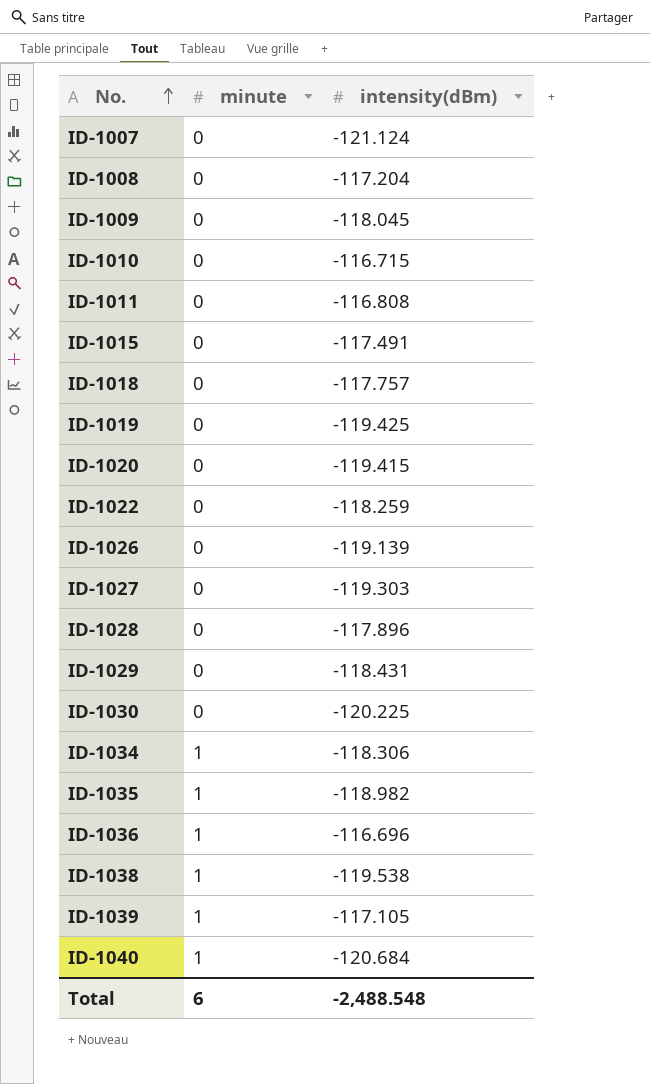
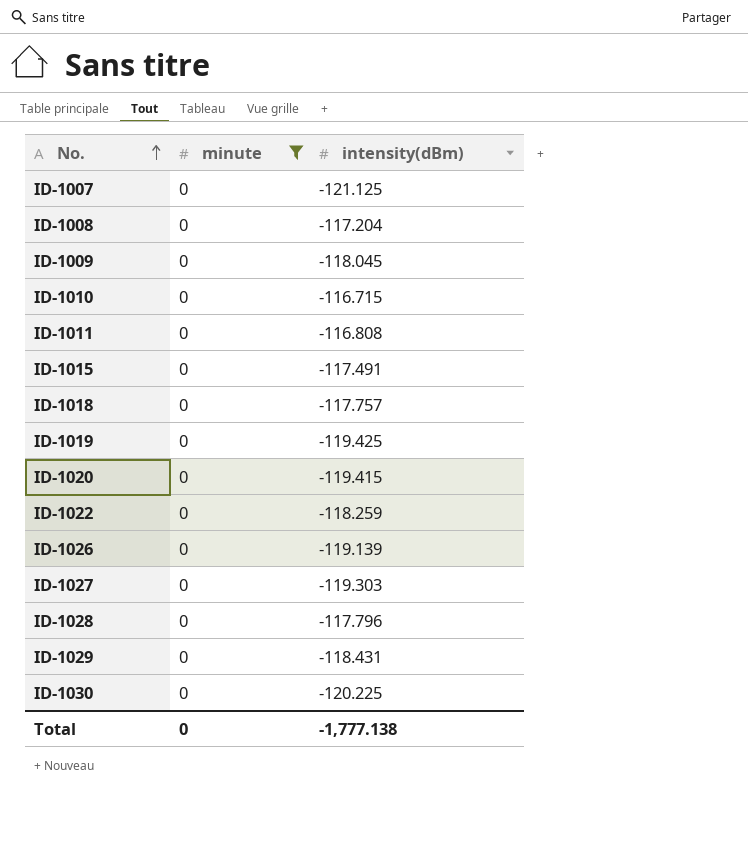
filter: none -> minute = 0
ID-1007 | intensity(dBm): -121.124 -> -121.125
ID-1028 | intensity(dBm): -117.896 -> -117.796
Total | minute: 6 -> 0
Total | intensity(dBm): -2,488.548 -> -1,777.138

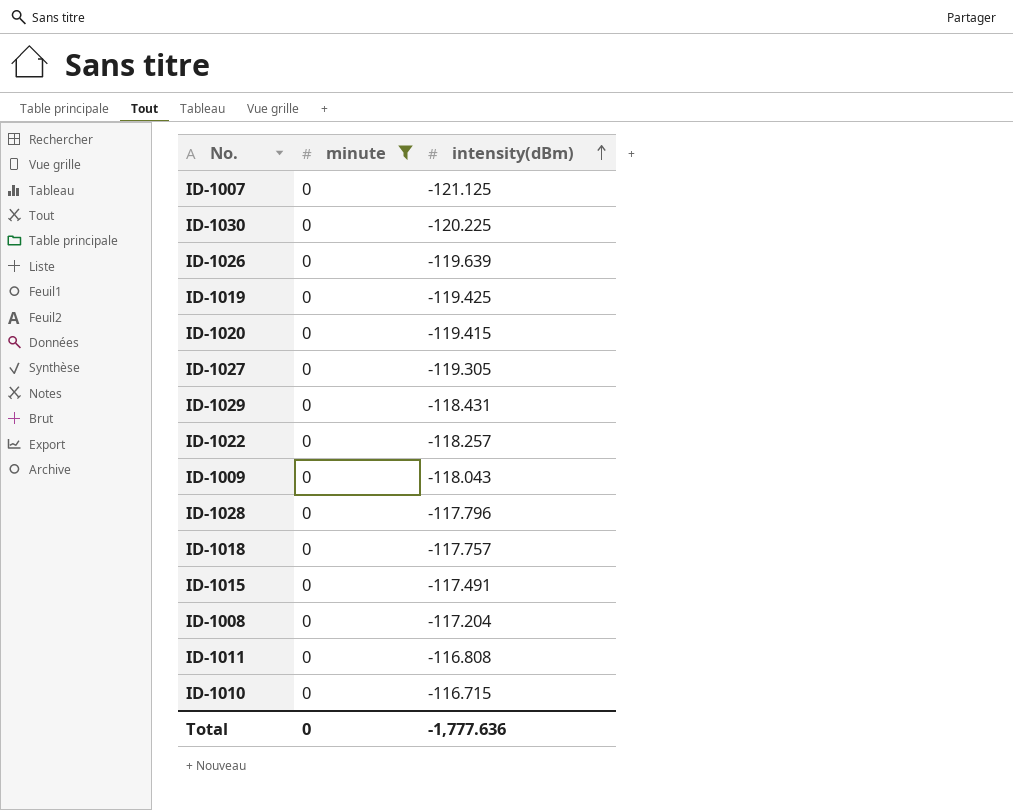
row order: No. ascending -> intensity(dBm) ascending
ID-1026 | intensity(dBm): -119.139 -> -119.639
ID-1027 | intensity(dBm): -119.303 -> -119.305
ID-1022 | intensity(dBm): -118.259 -> -118.257
ID-1009 | intensity(dBm): -118.045 -> -118.043
Total | intensity(dBm): -1,777.138 -> -1,777.636

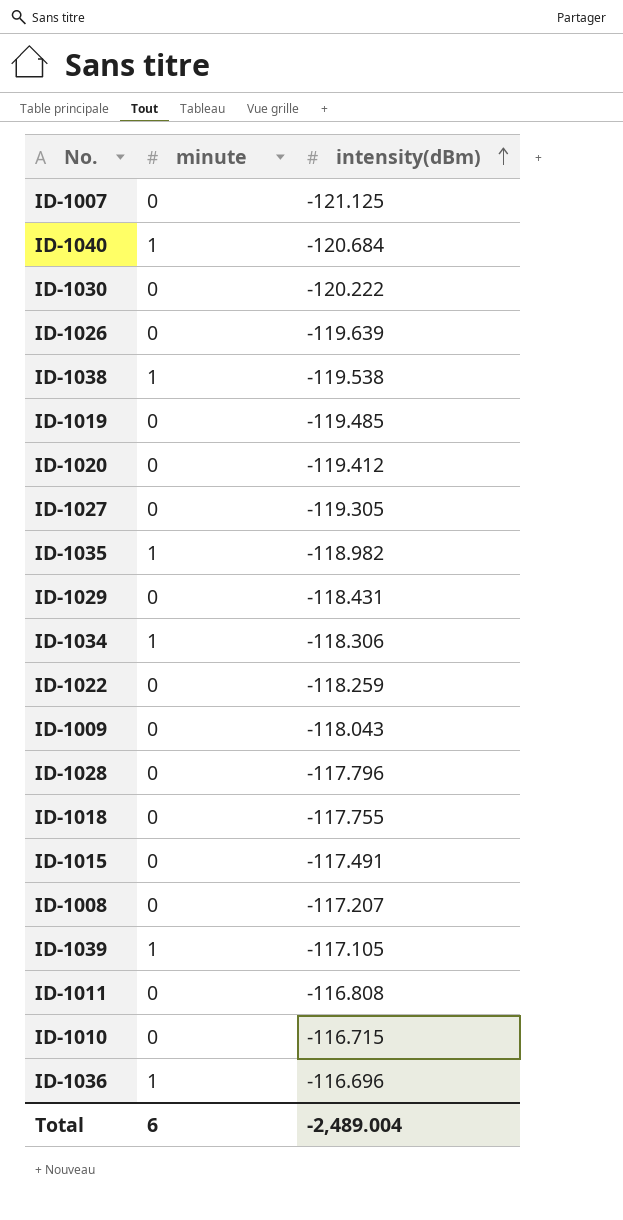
filter: minute = 0 -> none
ID-1030 | intensity(dBm): -120.225 -> -120.222
ID-1019 | intensity(dBm): -119.425 -> -119.485
ID-1020 | intensity(dBm): -119.415 -> -119.412
ID-1022 | intensity(dBm): -118.257 -> -118.259
ID-1018 | intensity(dBm): -117.757 -> -117.755
ID-1008 | intensity(dBm): -117.204 -> -117.207
Total | minute: 0 -> 6
Total | intensity(dBm): -1,777.636 -> -2,489.004

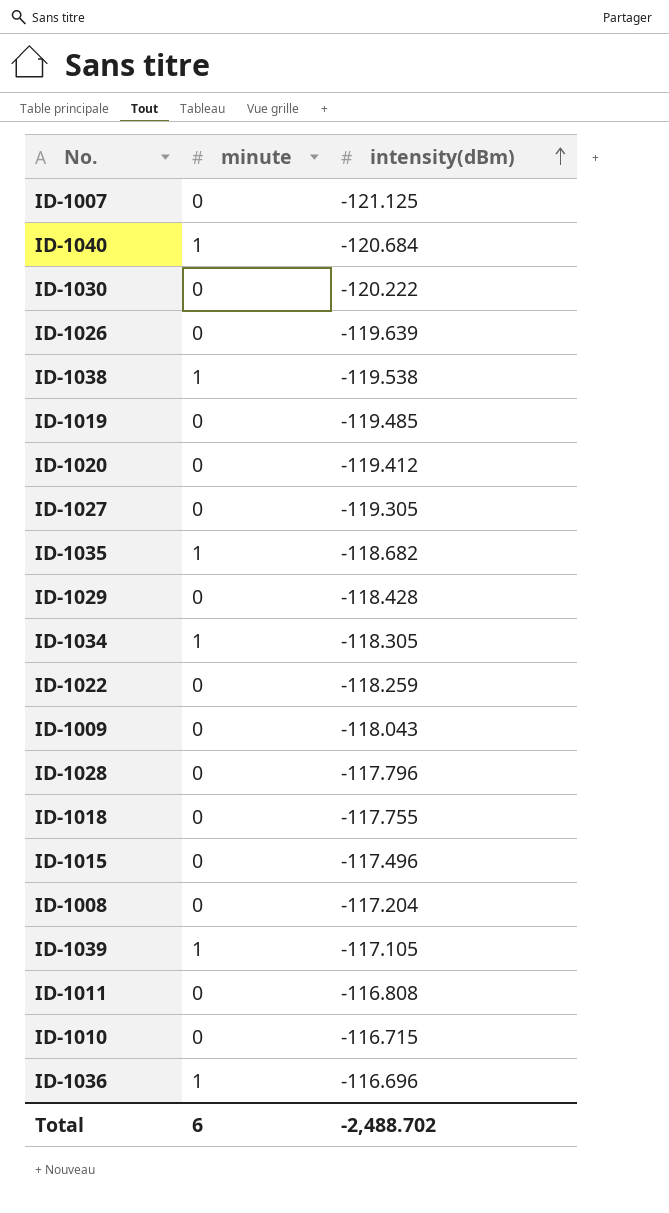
ID-1035 | intensity(dBm): -118.982 -> -118.682
ID-1029 | intensity(dBm): -118.431 -> -118.428
ID-1034 | intensity(dBm): -118.306 -> -118.305
ID-1015 | intensity(dBm): -117.491 -> -117.496
ID-1008 | intensity(dBm): -117.207 -> -117.204
Total | intensity(dBm): -2,489.004 -> -2,488.702

